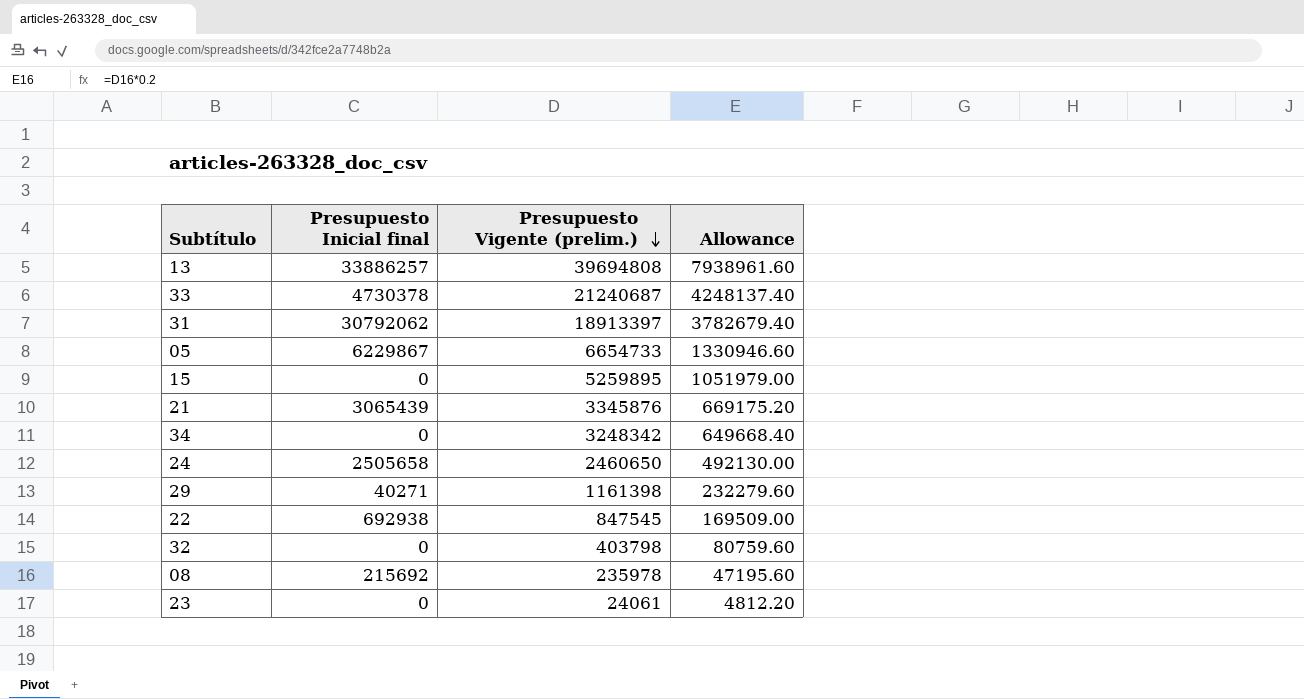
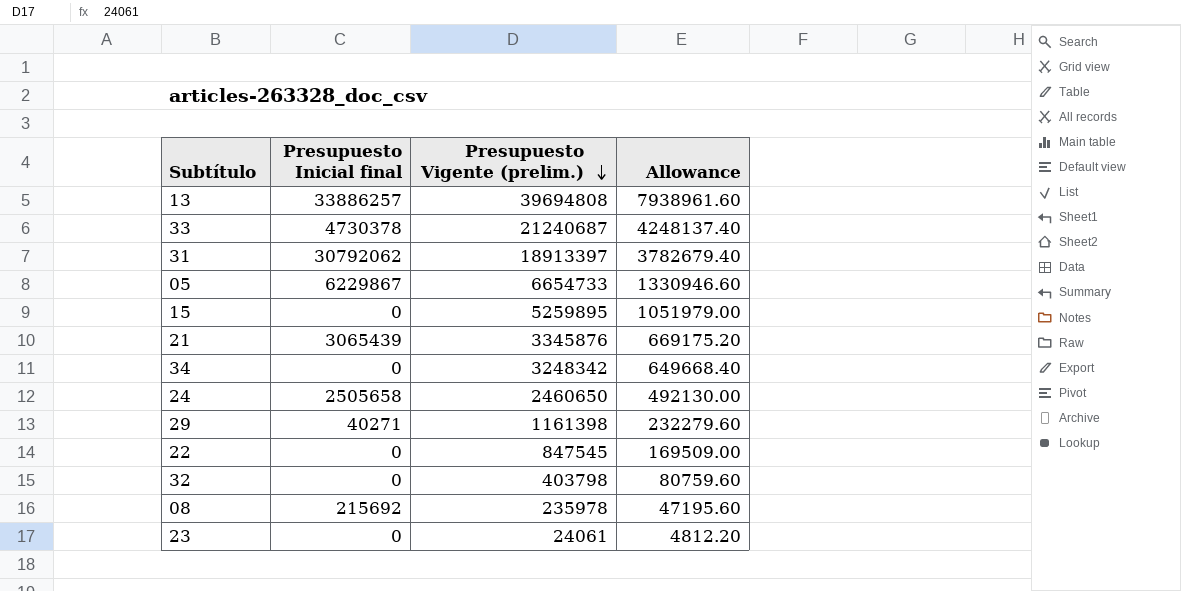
22 | Presupuesto Inicial final: 692938 -> 0

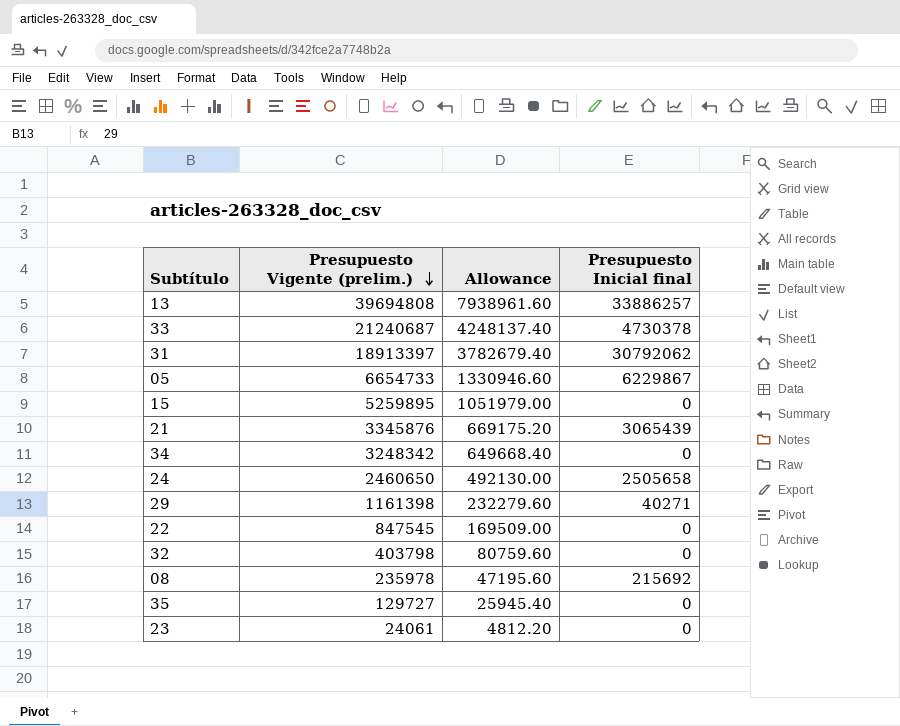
column Presupuesto Inicial final | position: 2 -> 4
row 35: none -> 129727 | 25945.40 | 0

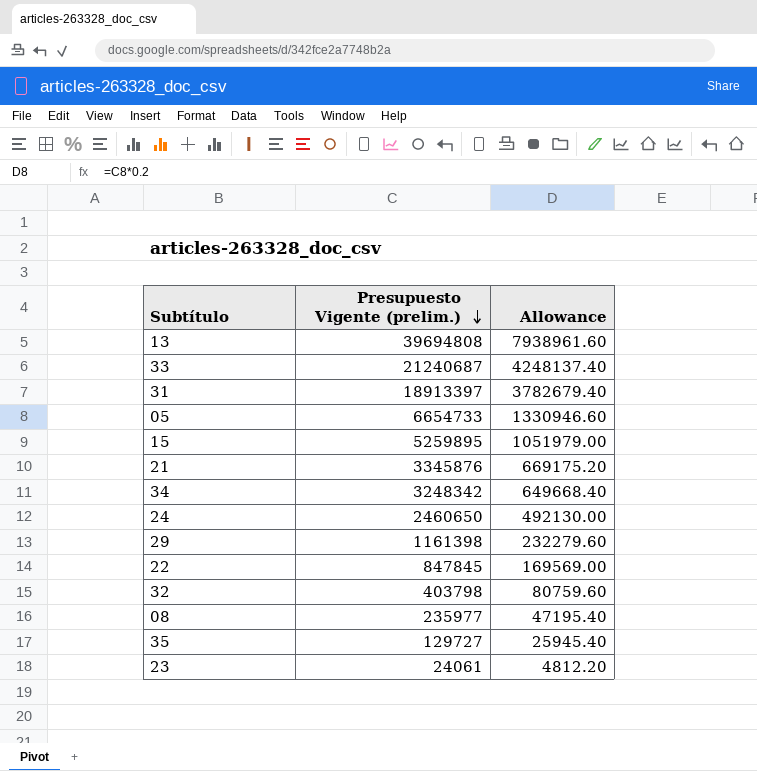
column Presupuesto Inicial final | position: 4 -> none
22 | Presupuesto Vigente (prelim.): 847545 -> 847845
22 | Allowance: 169509.00 -> 169569.00
08 | Presupuesto Vigente (prelim.): 235978 -> 235977
08 | Allowance: 47195.60 -> 47195.40

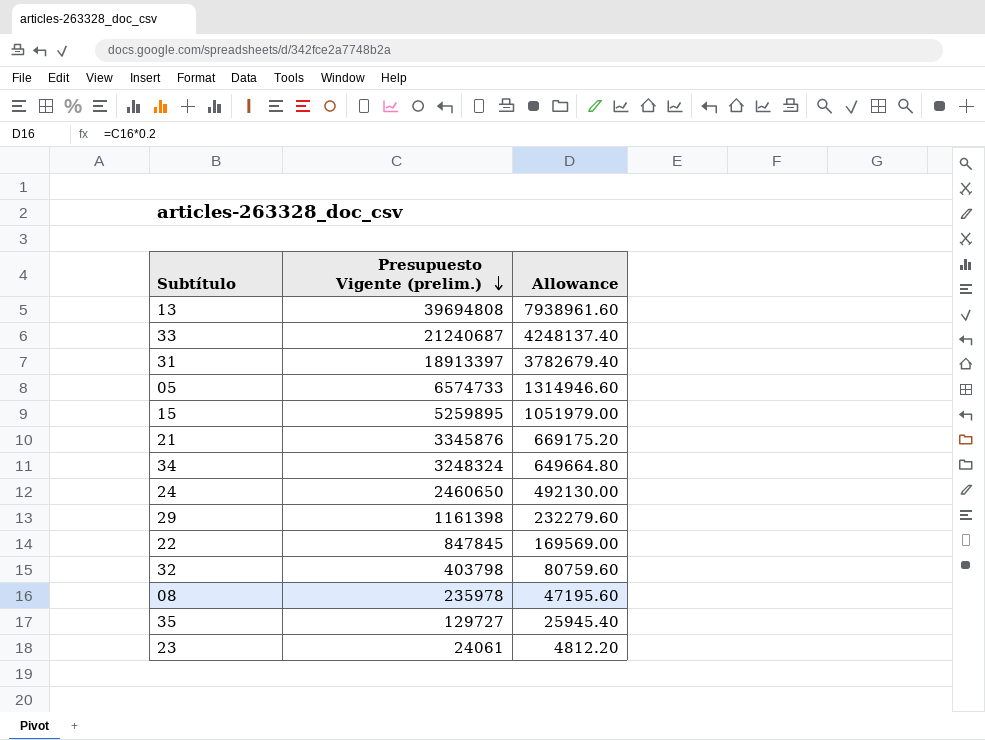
05 | Presupuesto Vigente (prelim.): 6654733 -> 6574733
05 | Allowance: 1330946.60 -> 1314946.60
34 | Presupuesto Vigente (prelim.): 3248342 -> 3248324
34 | Allowance: 649668.40 -> 649664.80
08 | Presupuesto Vigente (prelim.): 235977 -> 235978
08 | Allowance: 47195.40 -> 47195.60

